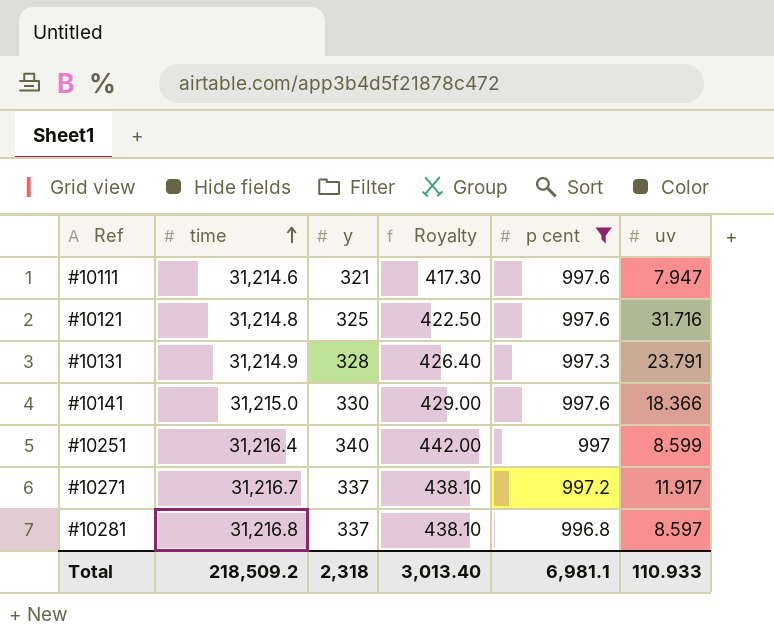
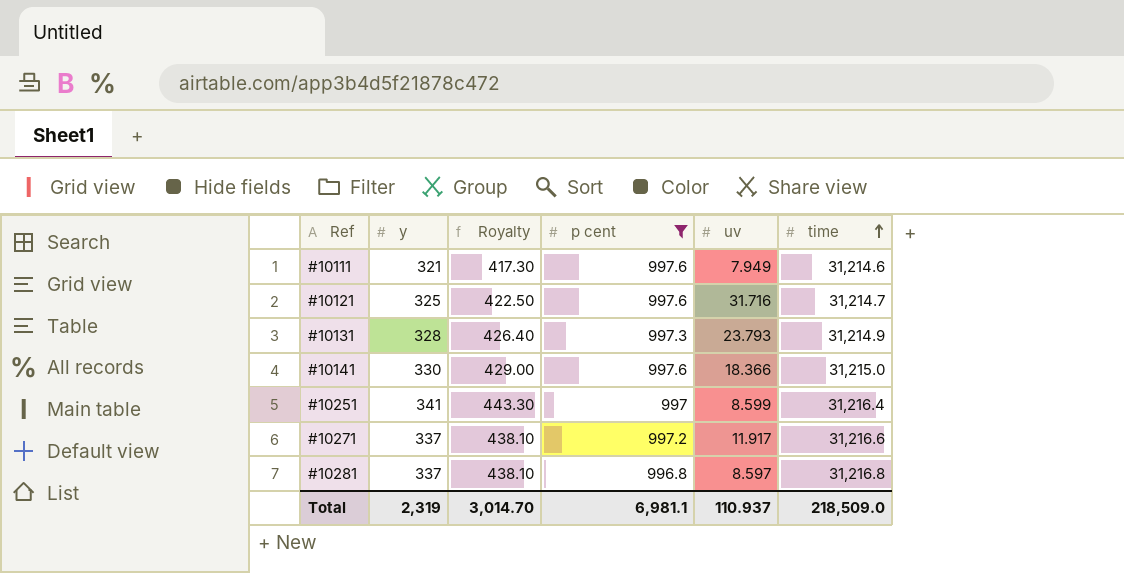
column time | position: 2 -> 6
#10111 | uv: 7.947 -> 7.949
#10121 | time: 31,214.8 -> 31,214.7
#10131 | uv: 23.791 -> 23.793
#10251 | y: 340 -> 341
#10251 | Royalty: 442.00 -> 443.30
#10271 | time: 31,216.7 -> 31,216.6
Total | y: 2,318 -> 2,319
Total | Royalty: 3,013.40 -> 3,014.70
Total | uv: 110.933 -> 110.937
Total | time: 218,509.2 -> 218,509.0

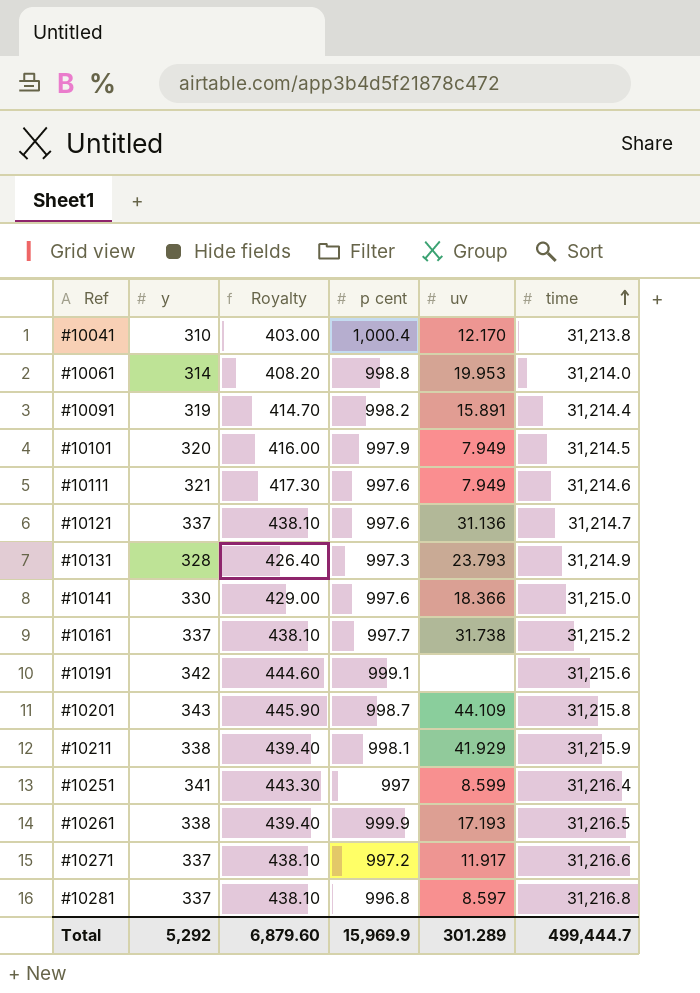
filter: p cent <= 997.6 -> none
#10121 | y: 325 -> 337
#10121 | Royalty: 422.50 -> 438.10
#10121 | uv: 31.716 -> 31.136
Total | y: 2,319 -> 5,292
Total | Royalty: 3,014.70 -> 6,879.60
Total | p cent: 6,981.1 -> 15,969.9
Total | uv: 110.937 -> 301.289
Total | time: 218,509.0 -> 499,444.7

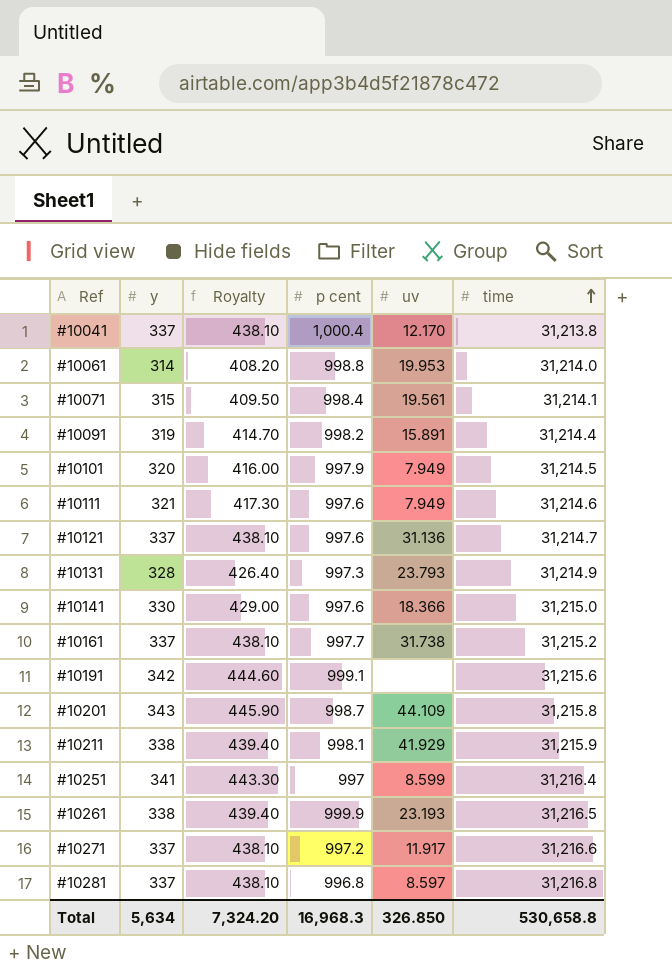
#10041 | y: 310 -> 337
#10041 | Royalty: 403.00 -> 438.10
row #10071: none -> 315 | 409.50 | 998.4 | 19.561 | 31,214.1
#10261 | uv: 17.193 -> 23.193
Total | y: 5,292 -> 5,634
Total | Royalty: 6,879.60 -> 7,324.20
Total | p cent: 15,969.9 -> 16,968.3
Total | uv: 301.289 -> 326.850
Total | time: 499,444.7 -> 530,658.8

